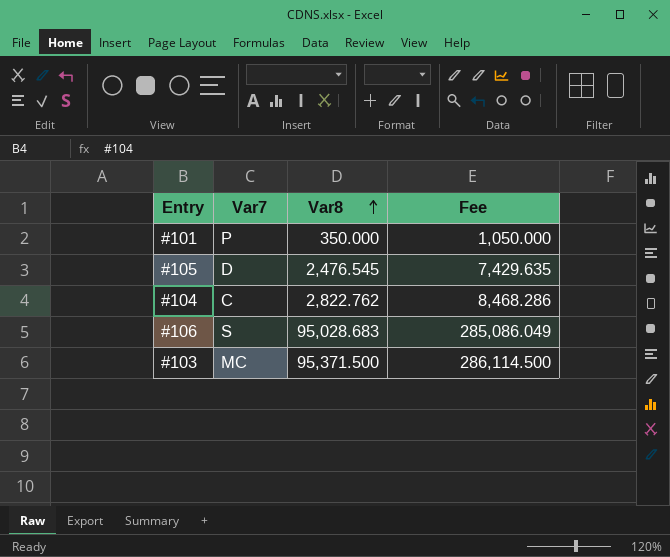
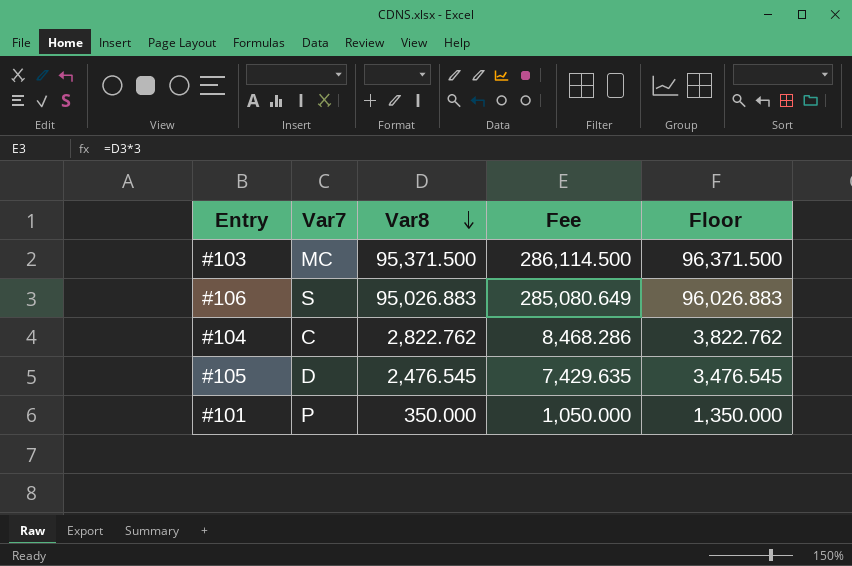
row order: Var8 ascending -> Var8 descending
column Floor | formula: none -> [Var8] + 1000
#106 | Var8: 95,028.683 -> 95,026.883
#106 | Fee: 285,086.049 -> 285,080.649

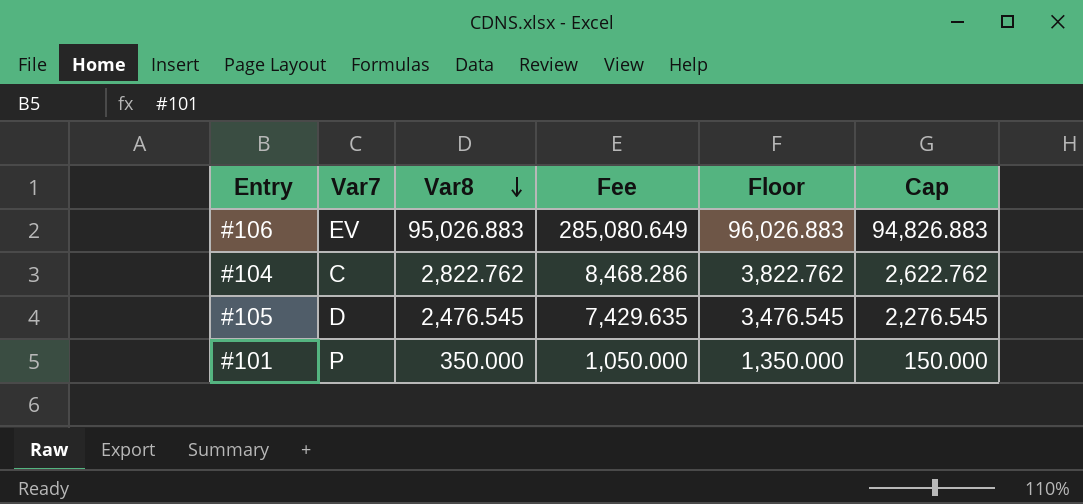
column Cap | formula: none -> [Var8] - 200
row #103: MC | 95,371.500 | 286,114.500 | 96,371.500 -> none
#106 | Var7: S -> EV

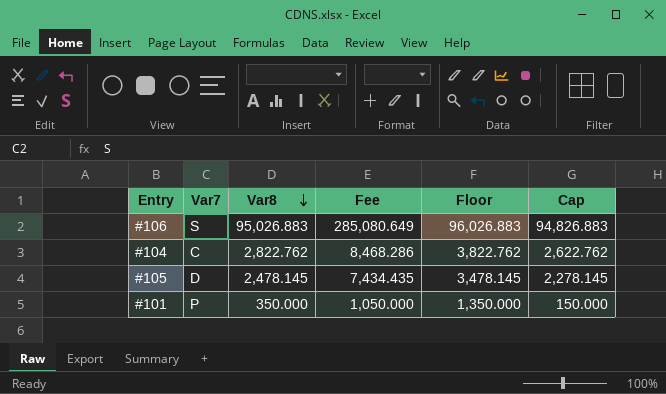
#106 | Var7: EV -> S
#105 | Var8: 2,476.545 -> 2,478.145
#105 | Fee: 7,429.635 -> 7,434.435
#105 | Floor: 3,476.545 -> 3,478.145
#105 | Cap: 2,276.545 -> 2,278.145

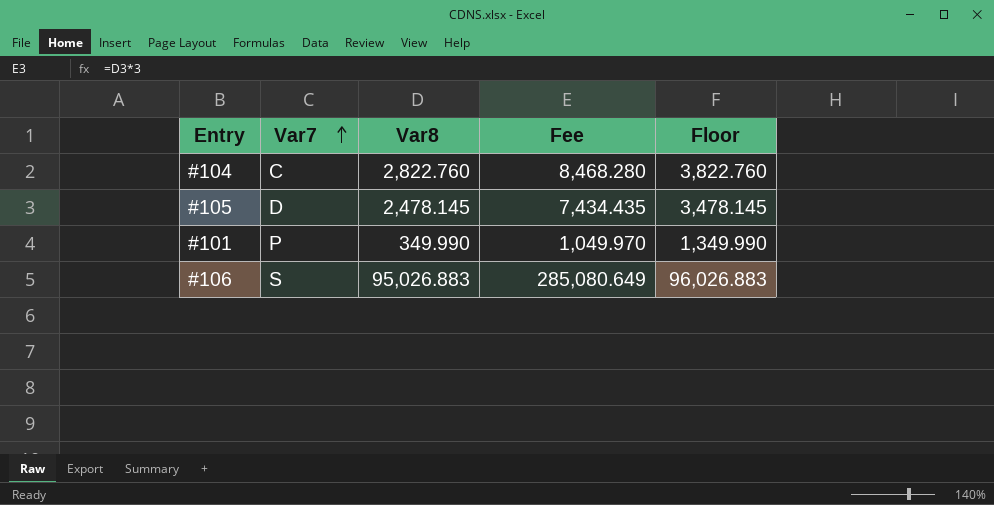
row order: Var8 descending -> Var7 ascending
column Cap | formula: [Var8] - 200 -> none
#104 | Var8: 2,822.762 -> 2,822.760
#104 | Fee: 8,468.286 -> 8,468.280
#104 | Floor: 3,822.762 -> 3,822.760
#101 | Var8: 350.000 -> 349.990
#101 | Fee: 1,050.000 -> 1,049.970
#101 | Floor: 1,350.000 -> 1,349.990

